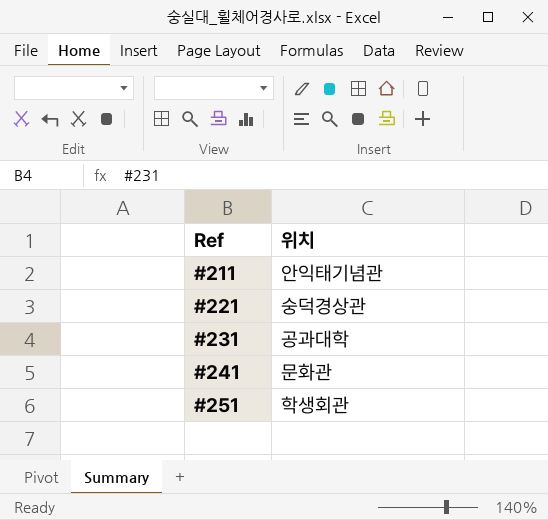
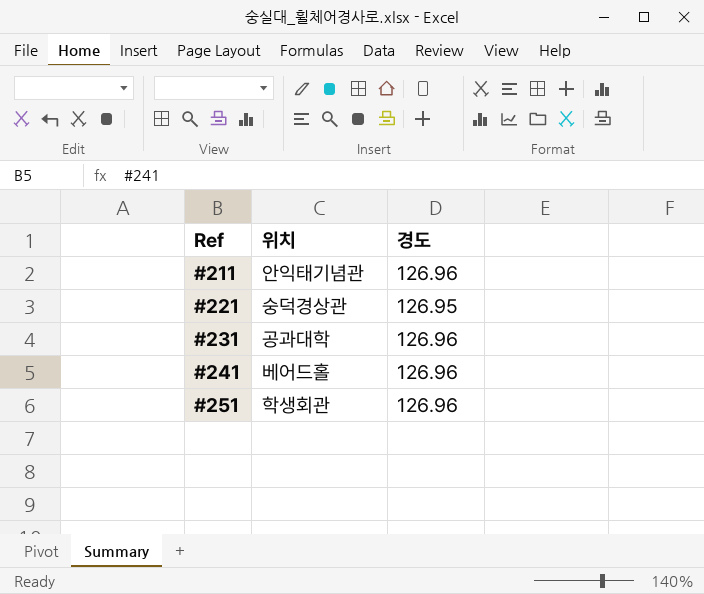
column 경도 | position: none -> 3
#241 | 위치: 문화관 -> 베어드홀

